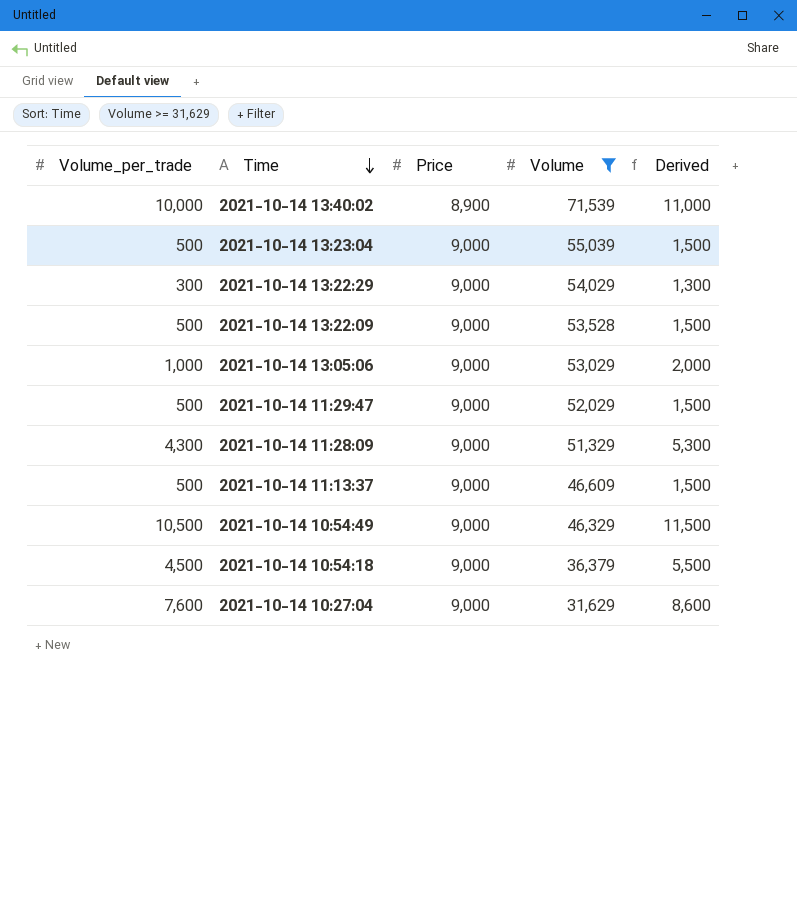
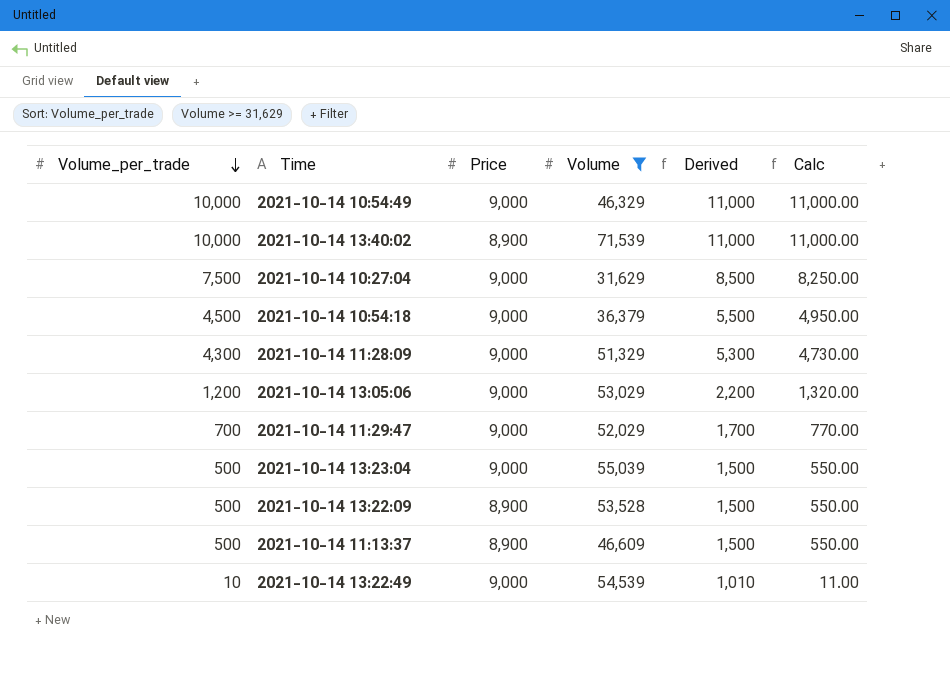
row order: Time descending -> Volume_per_trade descending
column Calc | formula: none -> [Volume_per_trade] * 1.1
row 2021-10-14 13:22:29: 300 | 9,000 | 54,029 | 1,300 -> none
2021-10-14 10:54:49 | Volume_per_trade: 10,500 -> 10,000
2021-10-14 10:54:49 | Derived: 11,500 -> 11,000
2021-10-14 10:27:04 | Volume_per_trade: 7,600 -> 7,500
2021-10-14 10:27:04 | Derived: 8,600 -> 8,500
2021-10-14 13:05:06 | Volume_per_trade: 1,000 -> 1,200
2021-10-14 13:05:06 | Derived: 2,000 -> 2,200
2021-10-14 11:29:47 | Volume_per_trade: 500 -> 700
2021-10-14 11:29:47 | Derived: 1,500 -> 1,700
2021-10-14 13:22:09 | Price: 9,000 -> 8,900
2021-10-14 11:13:37 | Price: 9,000 -> 8,900
row 2021-10-14 13:22:49: none -> 10 | 9,000 | 54,539 | 1,010 | 11.00

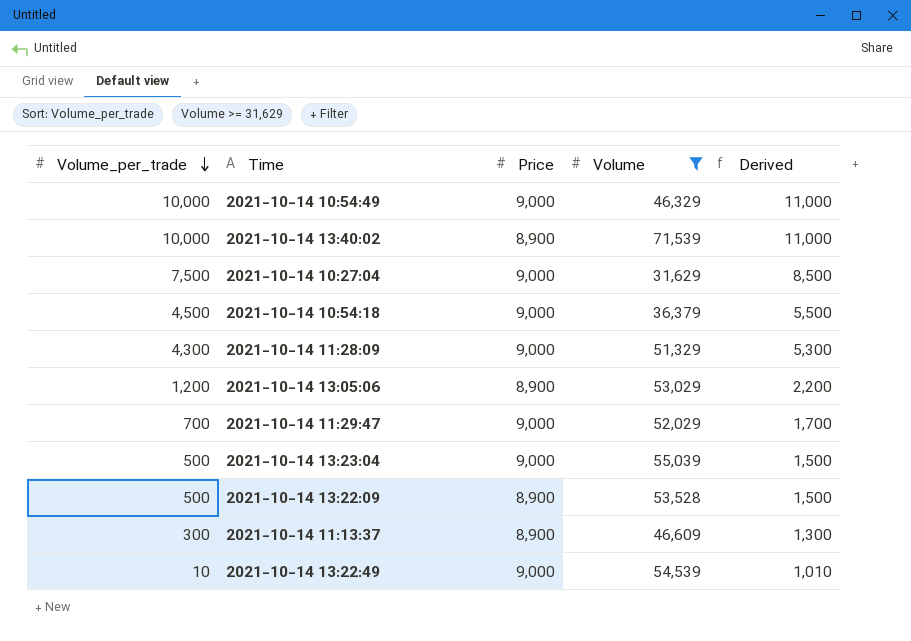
column Calc | formula: [Volume_per_trade] * 1.1 -> none
2021-10-14 13:05:06 | Price: 9,000 -> 8,900
2021-10-14 11:13:37 | Volume_per_trade: 500 -> 300
2021-10-14 11:13:37 | Derived: 1,500 -> 1,300

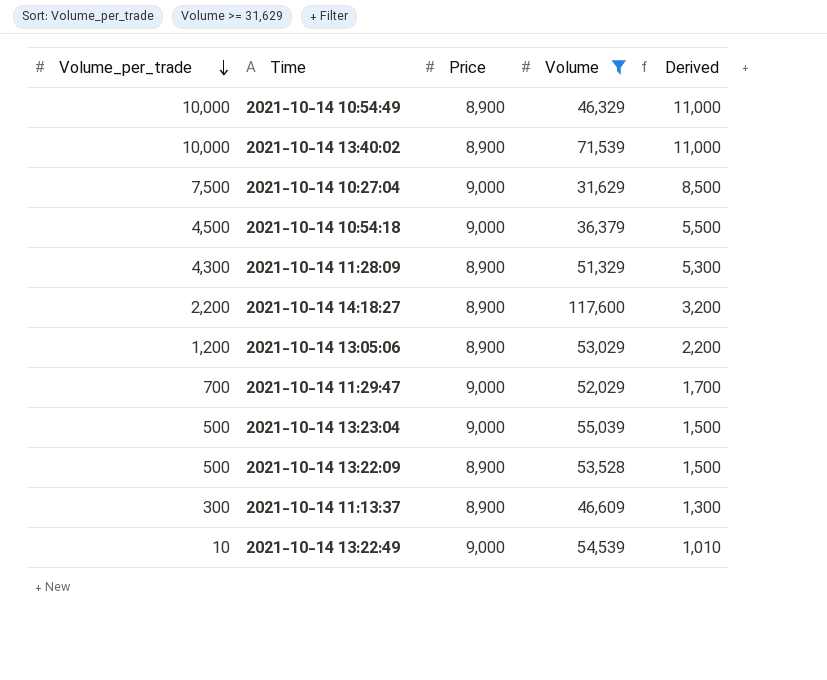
2021-10-14 10:54:49 | Price: 9,000 -> 8,900
2021-10-14 11:28:09 | Price: 9,000 -> 8,900
row 2021-10-14 14:18:27: none -> 2,200 | 8,900 | 117,600 | 3,200

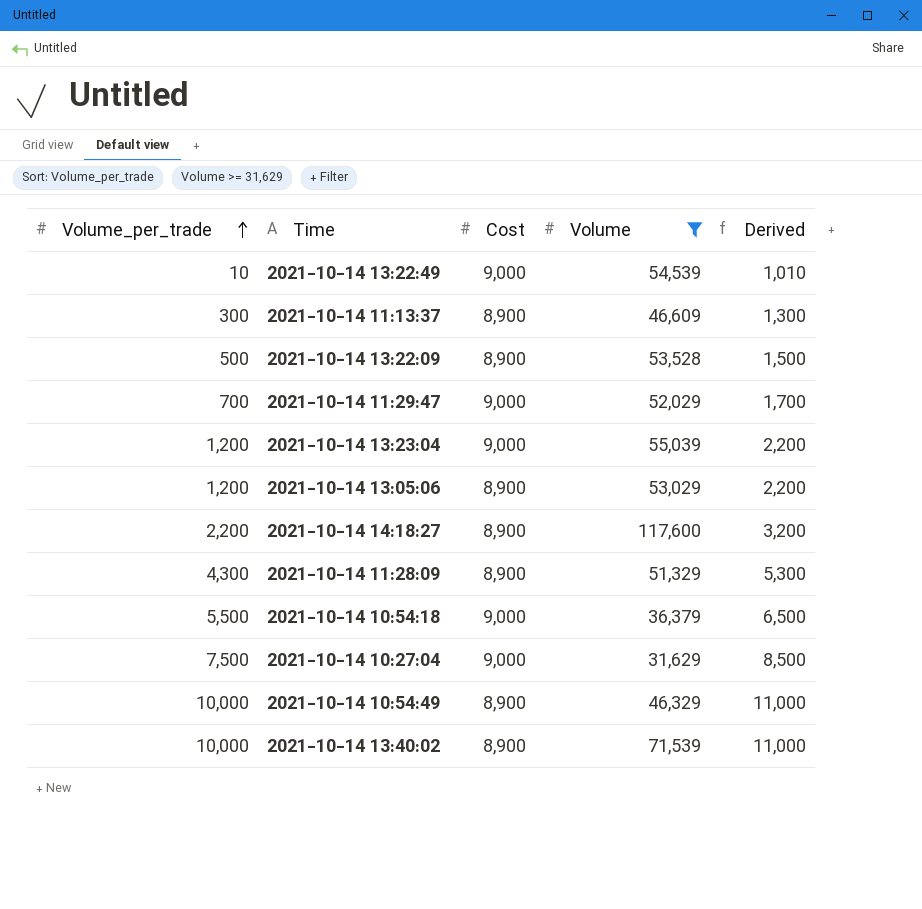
row order: Volume_per_trade descending -> Volume_per_trade ascending
column name: Price -> Cost
2021-10-14 13:23:04 | Volume_per_trade: 500 -> 1,200
2021-10-14 13:23:04 | Derived: 1,500 -> 2,200
2021-10-14 10:54:18 | Volume_per_trade: 4,500 -> 5,500
2021-10-14 10:54:18 | Derived: 5,500 -> 6,500

